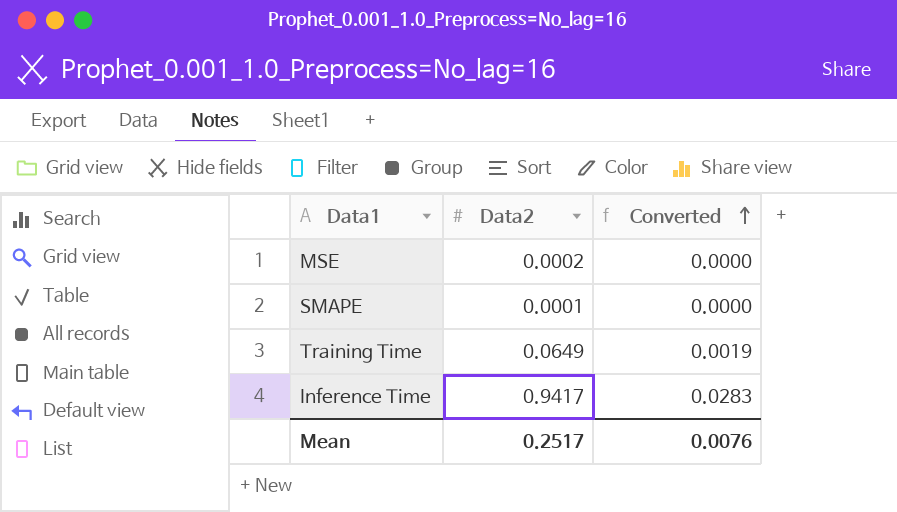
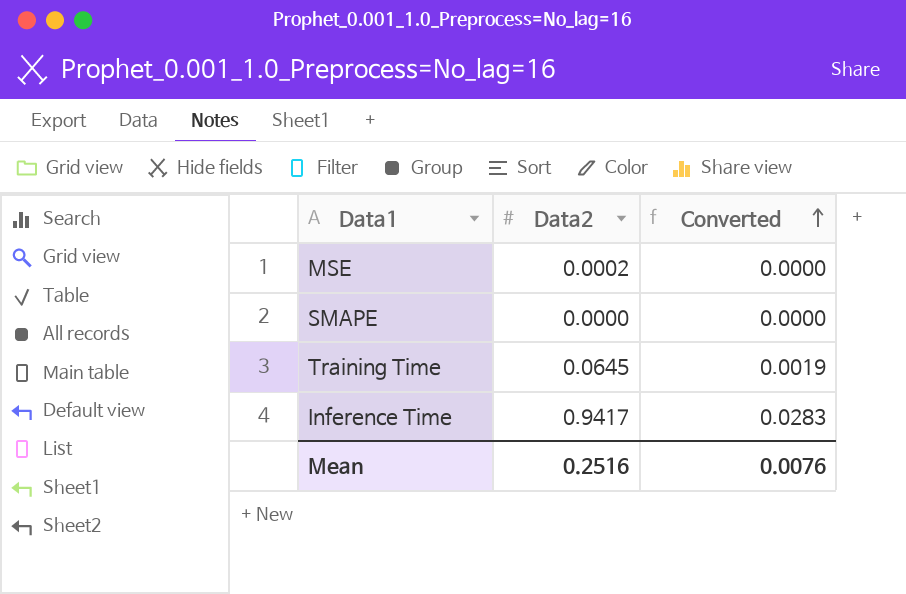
SMAPE | Data2: 0.0001 -> 0.0000
Training Time | Data2: 0.0649 -> 0.0645
Mean | Data2: 0.2517 -> 0.2516

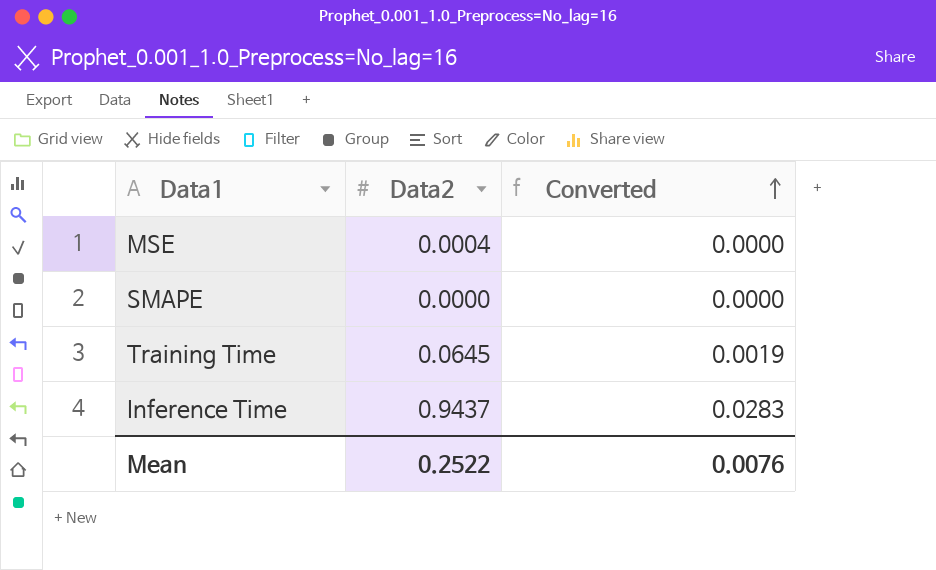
MSE | Data2: 0.0002 -> 0.0004
Inference Time | Data2: 0.9417 -> 0.9437
Mean | Data2: 0.2516 -> 0.2522

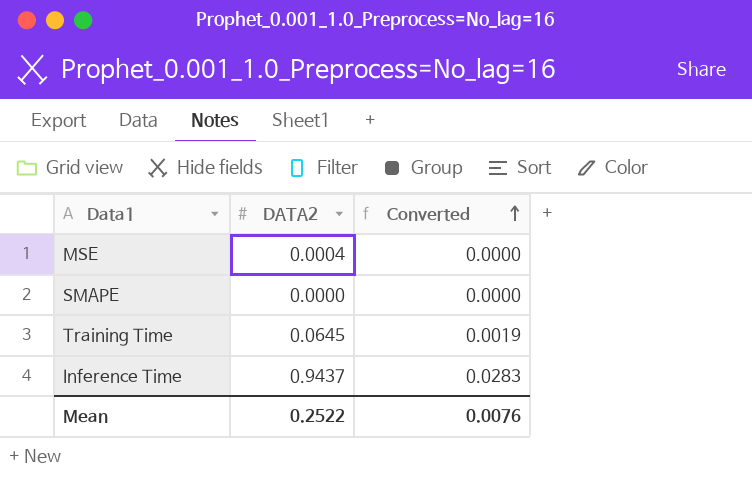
column name: Data2 -> DATA2

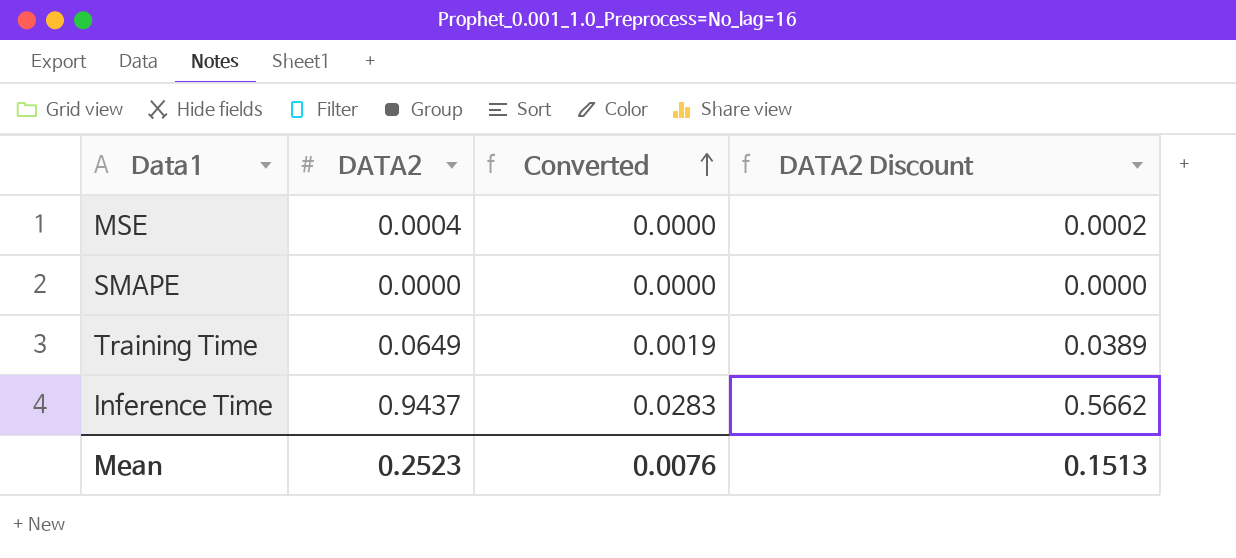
column DATA2 Discount | formula: none -> [DATA2] * 0.6
Training Time | DATA2: 0.0645 -> 0.0649
Mean | DATA2: 0.2522 -> 0.2523

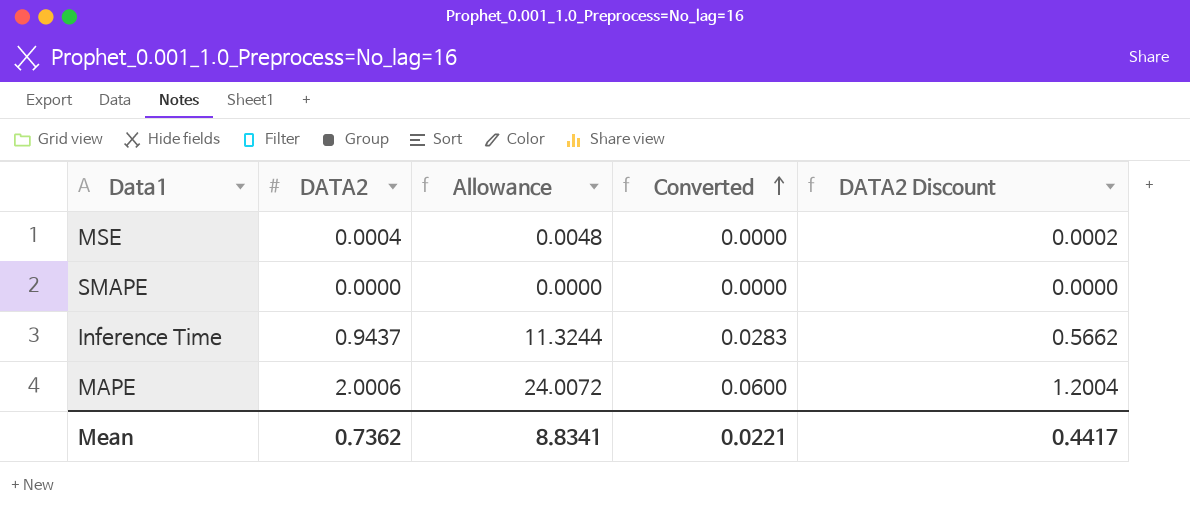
column Allowance | formula: none -> [DATA2] * 12
row Training Time: 0.0649 | 0.0019 | 0.0389 -> none
row MAPE: none -> 2.0006 | 24.0072 | 0.0600 | 1.2004
Mean | DATA2: 0.2523 -> 0.7362
Mean | Converted: 0.0076 -> 0.0221
Mean | DATA2 Discount: 0.1513 -> 0.4417

